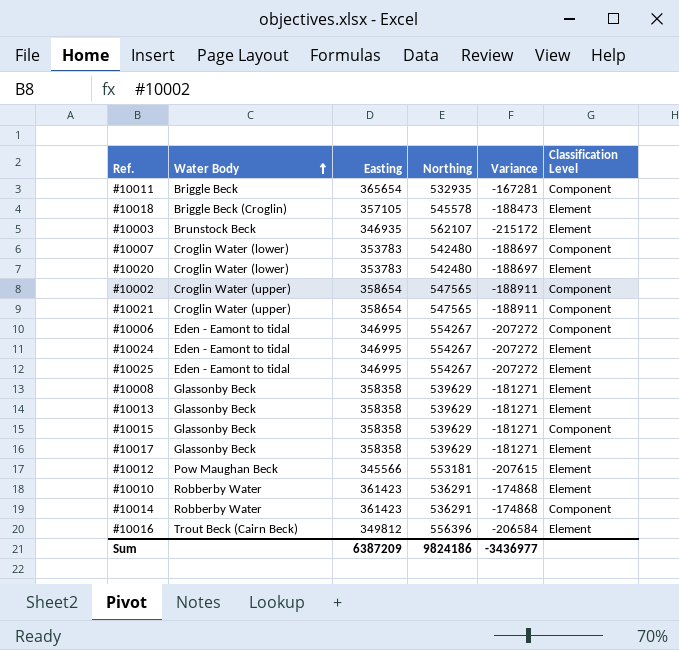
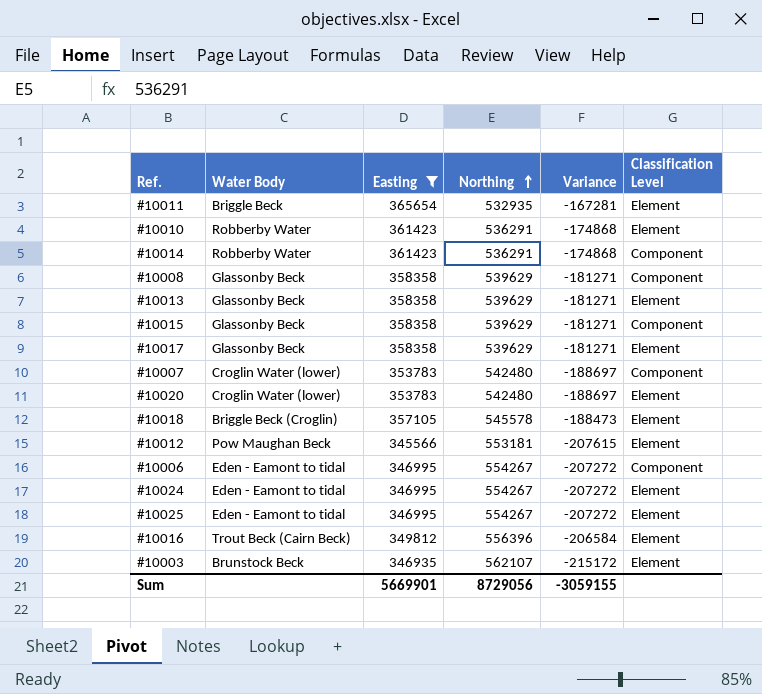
filter: none -> Easting != 358654
row order: Water Body ascending -> Northing ascending
#10011 | Classification Level: Component -> Element
#10008 | Classification Level: Element -> Component
Sum | Easting: 6387209 -> 5669901
Sum | Northing: 9824186 -> 8729056
Sum | Variance: -3436977 -> -3059155

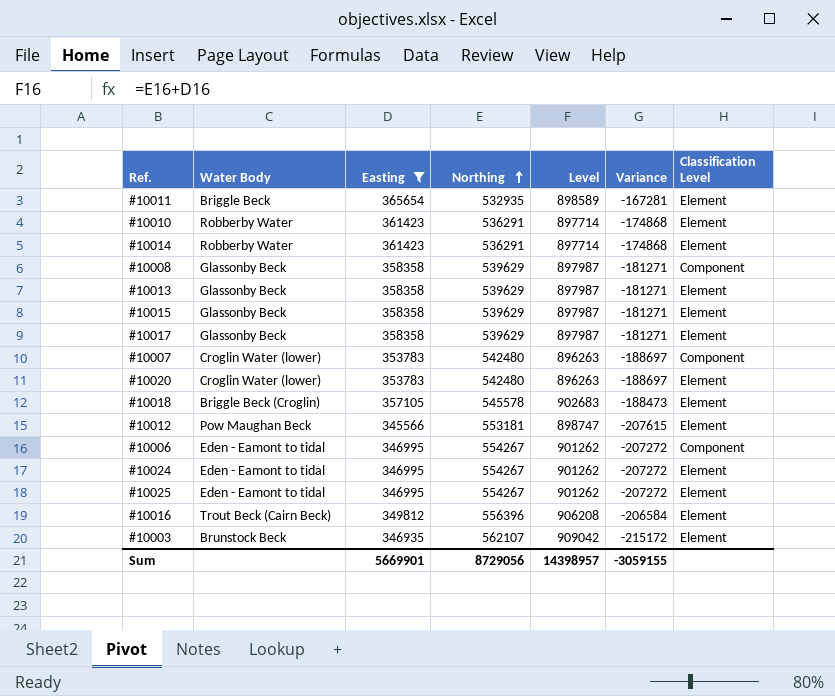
column Level | formula: none -> [Easting] + [Northing]
#10014 | Classification Level: Component -> Element
#10015 | Classification Level: Component -> Element

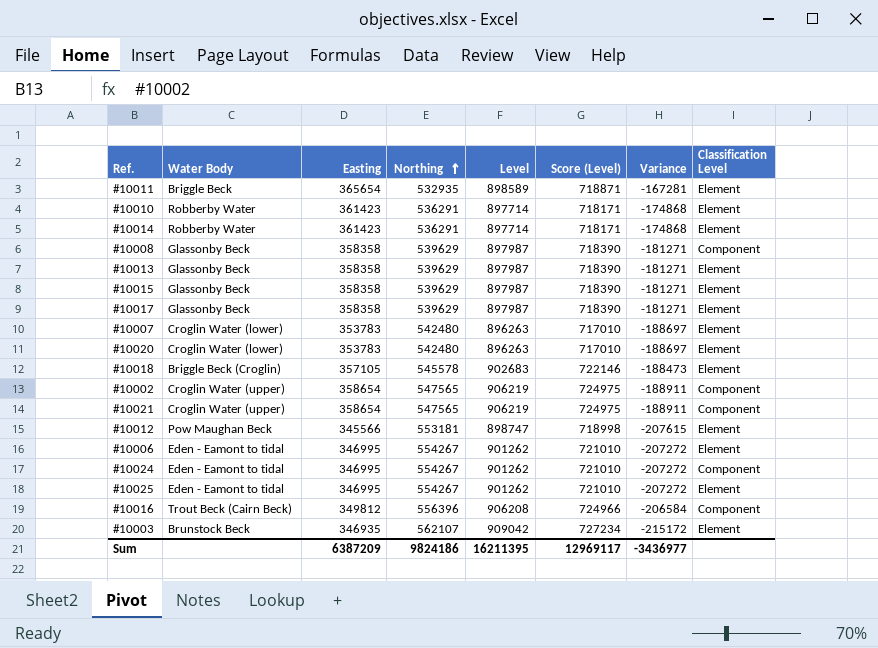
filter: Easting != 358654 -> none
column Score (Level) | formula: none -> [Level] * 0.8
#10007 | Classification Level: Component -> Element
#10006 | Classification Level: Component -> Element
#10024 | Classification Level: Element -> Component
#10016 | Classification Level: Element -> Component
Sum | Easting: 5669901 -> 6387209
Sum | Northing: 8729056 -> 9824186
Sum | Level: 14398957 -> 16211395
Sum | Variance: -3059155 -> -3436977

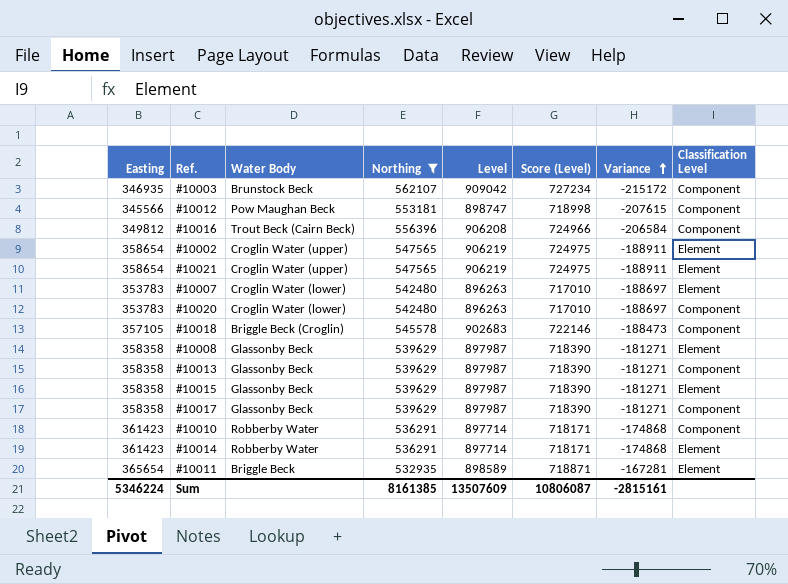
filter: none -> Northing != 554267
row order: Northing ascending -> Variance ascending
column Easting | position: 3 -> 1
#10003 | Classification Level: Element -> Component
#10012 | Classification Level: Element -> Component
#10002 | Classification Level: Component -> Element
#10021 | Classification Level: Component -> Element
#10020 | Classification Level: Element -> Component
#10018 | Classification Level: Element -> Component
#10008 | Classification Level: Component -> Element
#10013 | Classification Level: Element -> Component
#10017 | Classification Level: Element -> Component
#10010 | Classification Level: Element -> Component
Sum | Easting: 6387209 -> 5346224
Sum | Northing: 9824186 -> 8161385
Sum | Level: 16211395 -> 13507609
Sum | Score (Level): 12969117 -> 10806087
Sum | Variance: -3436977 -> -2815161

